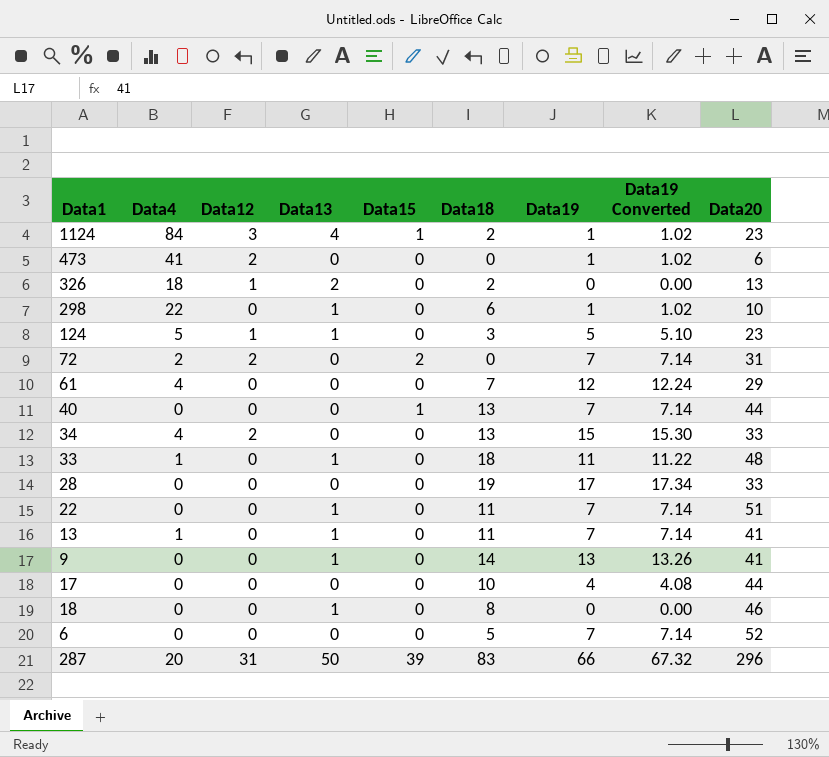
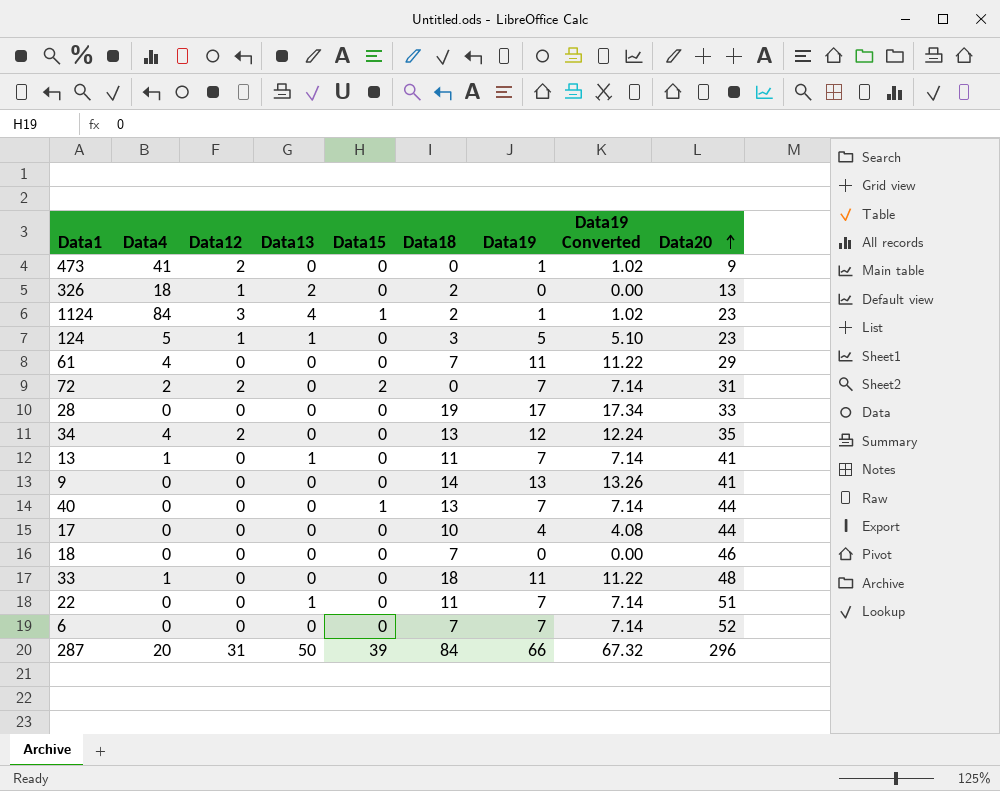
row order: none -> Data20 ascending
row 298: 22 | 0 | 1 | 0 | 6 | 1 | 1.02 | 10 -> none
473 | Data20: 6 -> 9
61 | Data19: 12 -> 11
61 | Data19 Converted: 12.24 -> 11.22
34 | Data19: 15 -> 12
34 | Data19 Converted: 15.30 -> 12.24
34 | Data20: 33 -> 35
9 | Data13: 1 -> 0
18 | Data13: 1 -> 0
18 | Data18: 8 -> 7
33 | Data13: 1 -> 0
6 | Data18: 5 -> 7
287 | Data18: 83 -> 84

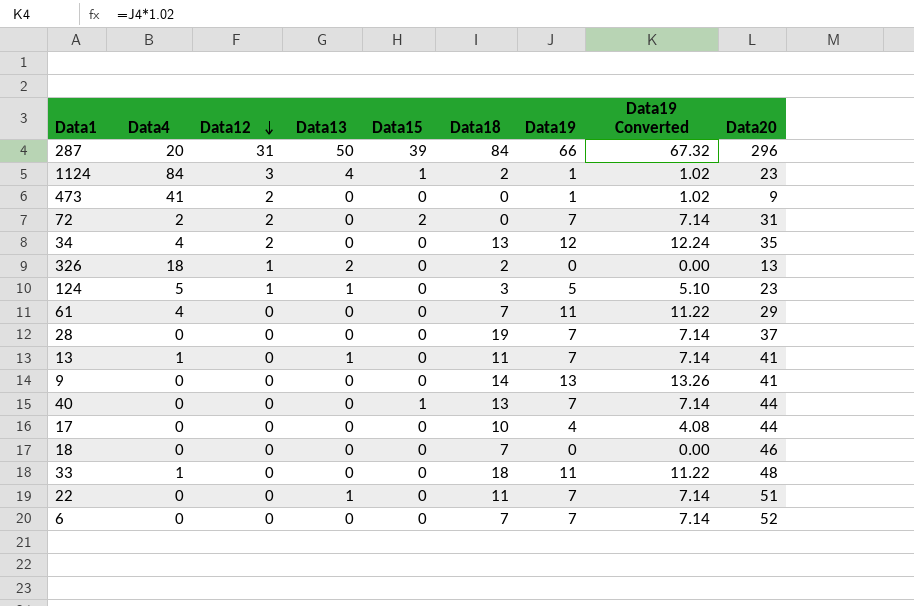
row order: Data20 ascending -> Data12 descending
28 | Data19: 17 -> 7
28 | Data19 Converted: 17.34 -> 7.14
28 | Data20: 33 -> 37

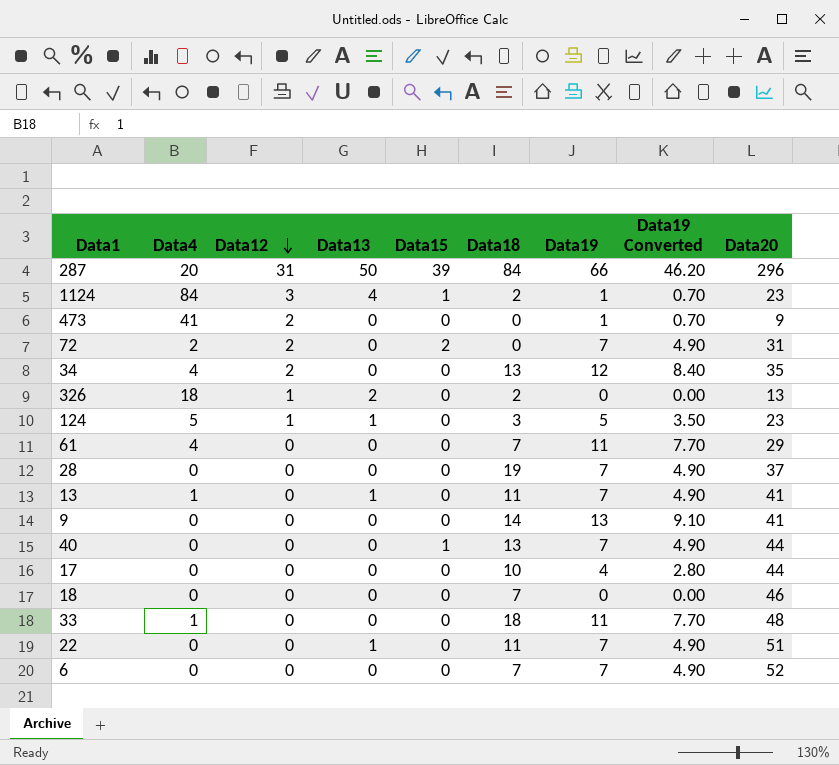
column Data19 Converted | formula: [Data19] * 1.02 -> [Data19] * 0.7

